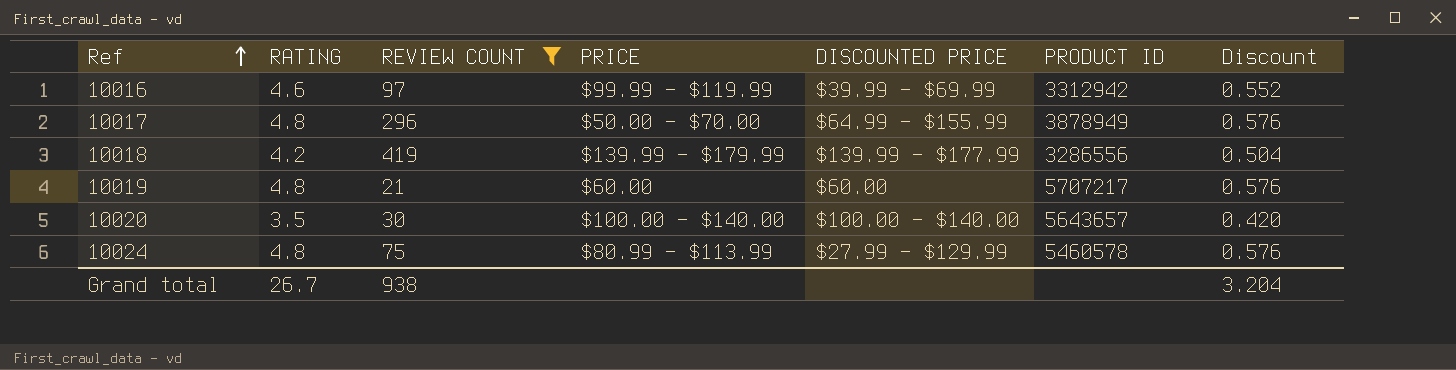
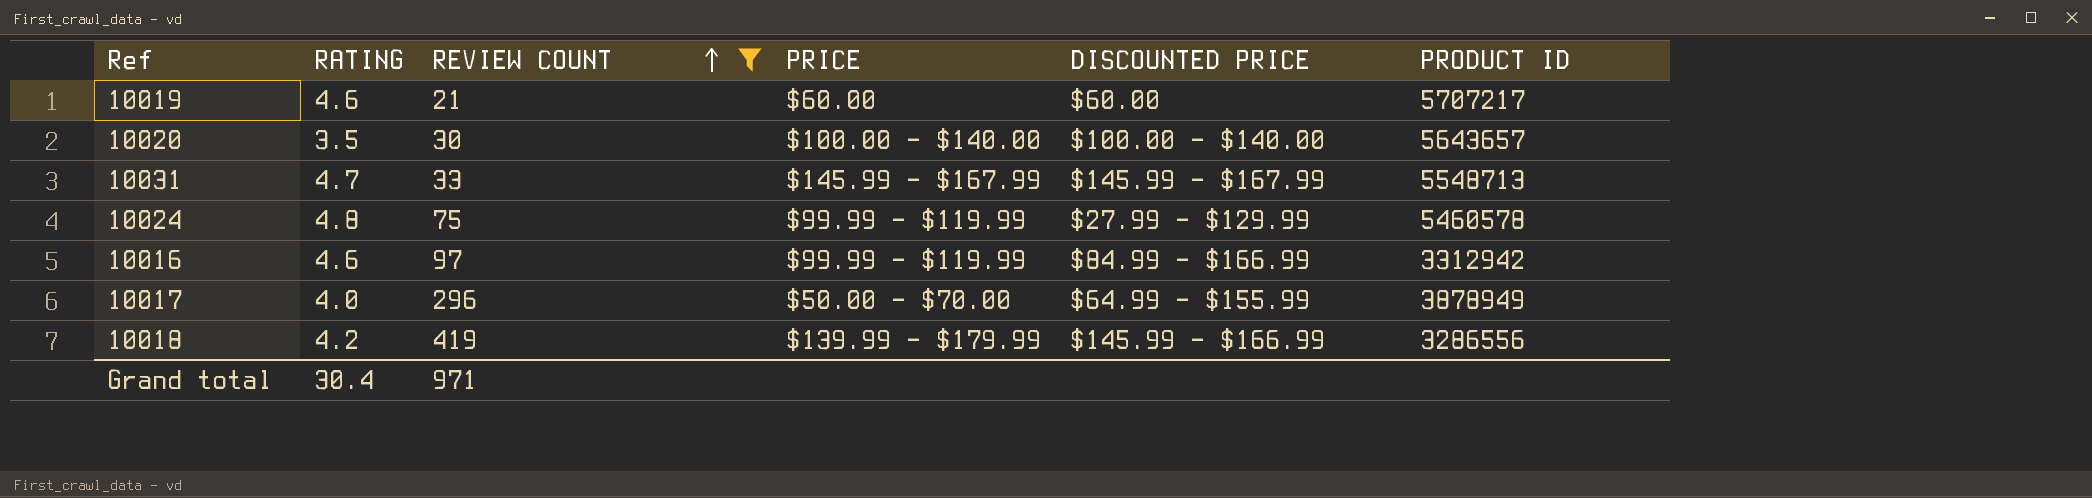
row order: Ref ascending -> REVIEW COUNT ascending
column Discount | formula: [RATING] * 0.12 -> none
10019 | RATING: 4.8 -> 4.6
row 10031: none -> 4.7 | 33 | $145.99 - $167.99 | $145.99 - $167.99 | 5548713
10024 | PRICE: $80.99 - $113.99 -> $99.99 - $119.99
10016 | DISCOUNTED PRICE: $39.99 - $69.99 -> $84.99 - $166.99
10017 | RATING: 4.8 -> 4.0
10018 | DISCOUNTED PRICE: $139.99 - $177.99 -> $145.99 - $166.99
Grand total | RATING: 26.7 -> 30.4
Grand total | REVIEW COUNT: 938 -> 971

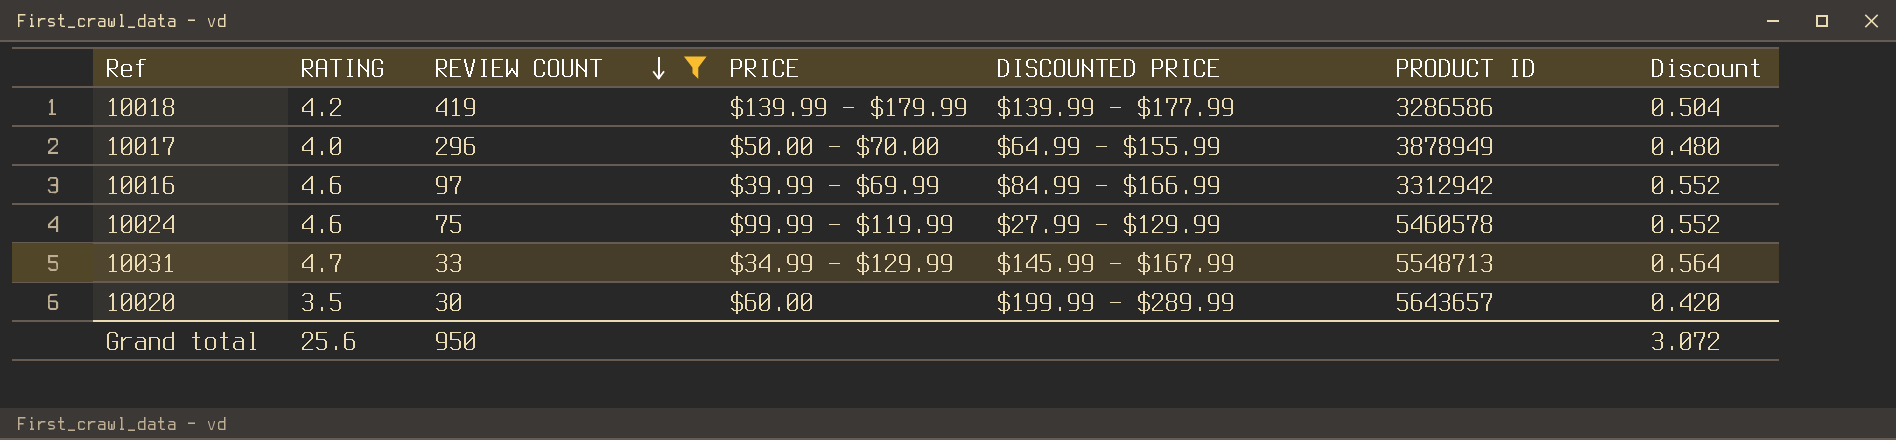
row order: REVIEW COUNT ascending -> REVIEW COUNT descending
column Discount | formula: none -> [RATING] * 0.12
row 10019: 4.6 | 21 | $60.00 | $60.00 | 5707217 -> none
10018 | DISCOUNTED PRICE: $145.99 - $166.99 -> $139.99 - $177.99
10018 | PRODUCT ID: 3286556 -> 3286586
10016 | PRICE: $99.99 - $119.99 -> $39.99 - $69.99
10024 | RATING: 4.8 -> 4.6
10031 | PRICE: $145.99 - $167.99 -> $34.99 - $129.99
10020 | PRICE: $100.00 - $140.00 -> $60.00
10020 | DISCOUNTED PRICE: $100.00 - $140.00 -> $199.99 - $289.99
Grand total | RATING: 30.4 -> 25.6
Grand total | REVIEW COUNT: 971 -> 950

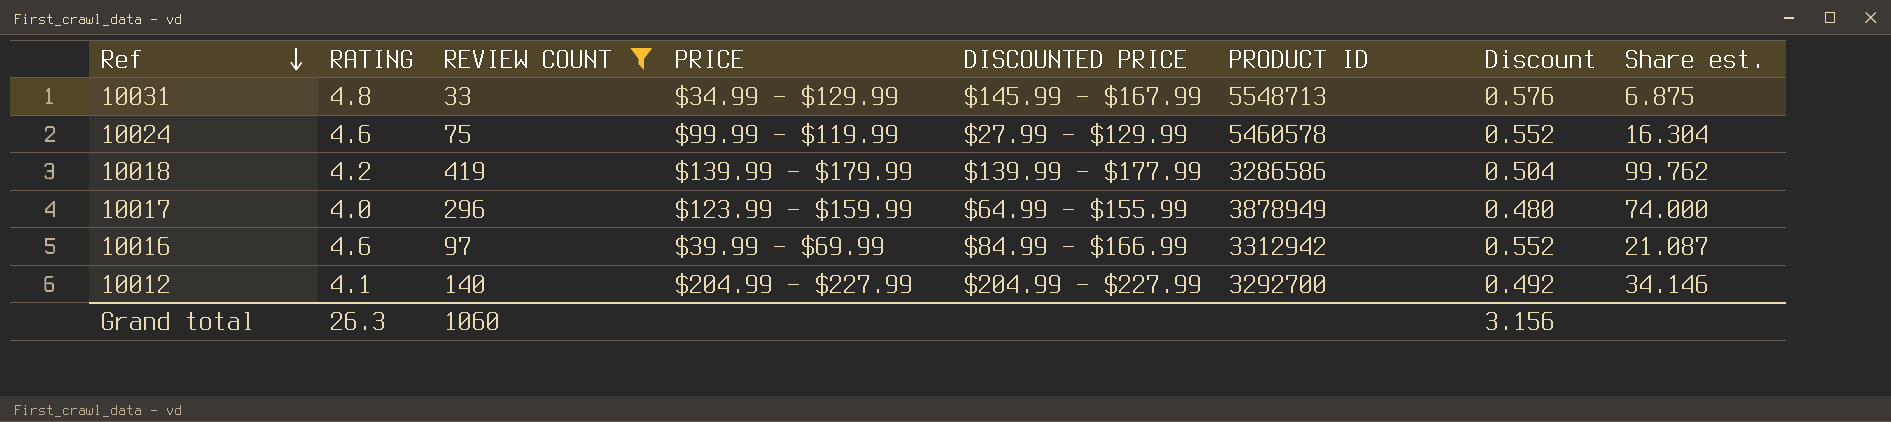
row order: REVIEW COUNT descending -> Ref descending
column Share est. | formula: none -> [REVIEW COUNT] / [RATING]
row 10020: 3.5 | 30 | $60.00 | $199.99 - $289.99 | 5643657 | 0.420 -> none
10031 | RATING: 4.7 -> 4.8
10031 | Discount: 0.564 -> 0.576
10017 | PRICE: $50.00 - $70.00 -> $123.99 - $159.99
row 10012: none -> 4.1 | 140 | $204.99 - $227.99 | $204.99 - $227.99 | 3292700 | 0.492 | 34.146
Grand total | RATING: 25.6 -> 26.3
Grand total | REVIEW COUNT: 950 -> 1060
Grand total | Discount: 3.072 -> 3.156

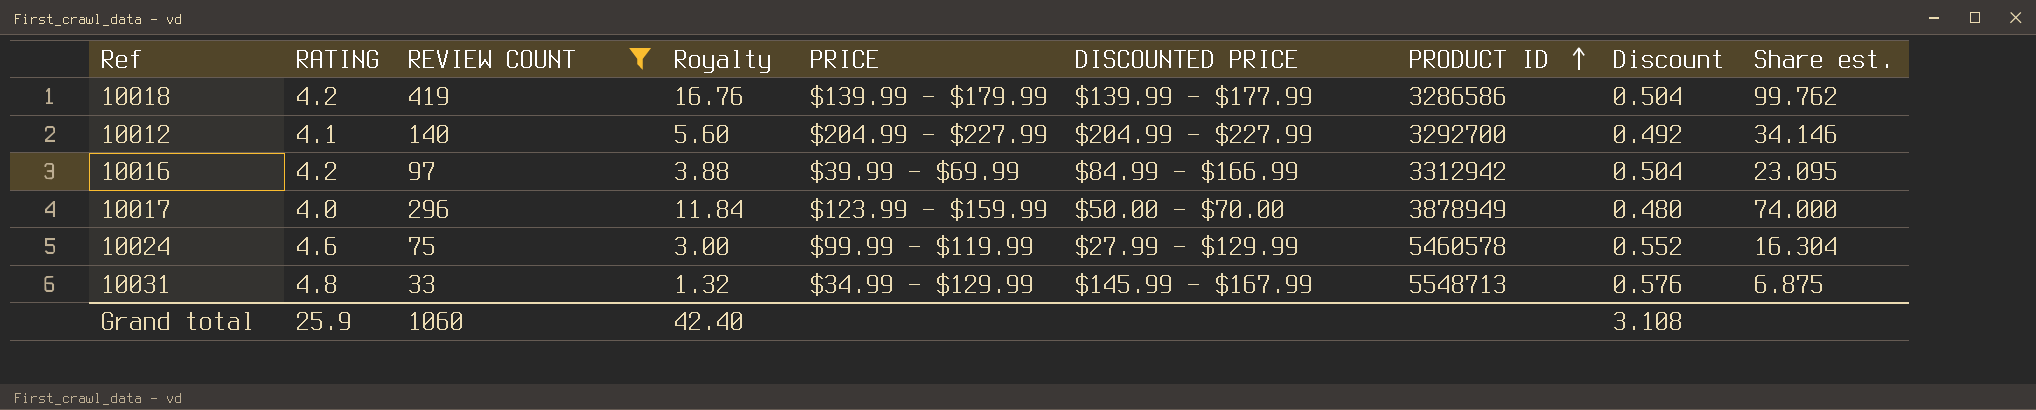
row order: Ref descending -> PRODUCT ID ascending
column Royalty | formula: none -> [REVIEW COUNT] * 0.04
10016 | RATING: 4.6 -> 4.2
10016 | Discount: 0.552 -> 0.504
10016 | Share est.: 21.087 -> 23.095
10017 | DISCOUNTED PRICE: $64.99 - $155.99 -> $50.00 - $70.00
Grand total | RATING: 26.3 -> 25.9
Grand total | Discount: 3.156 -> 3.108

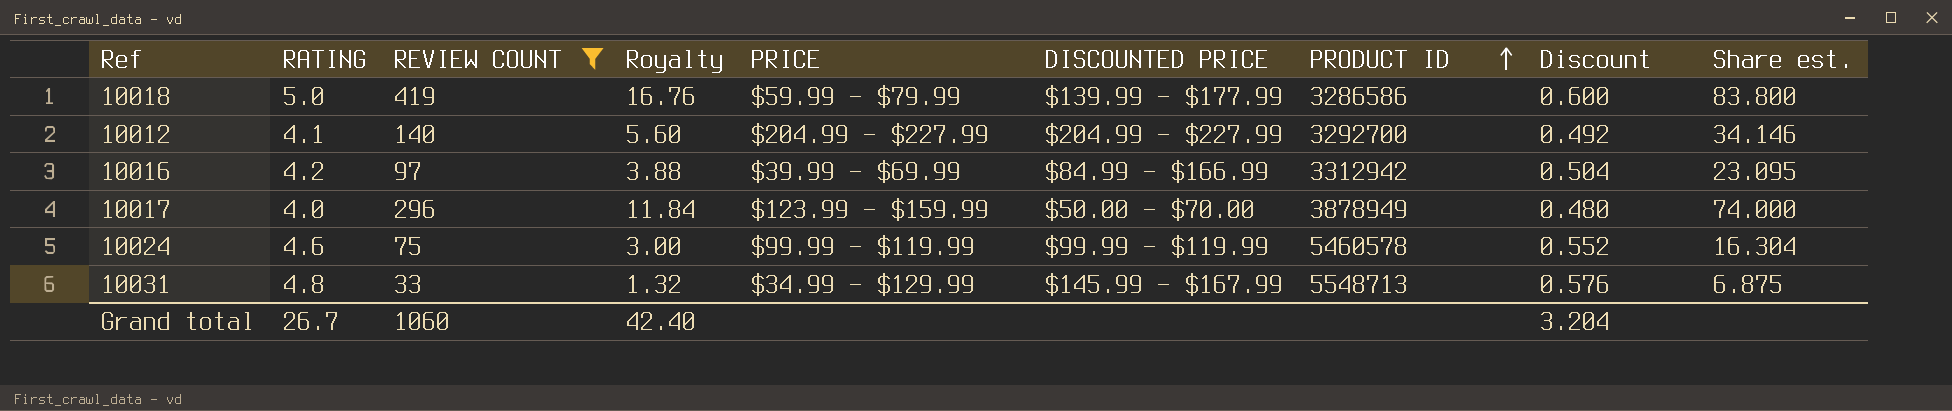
10018 | RATING: 4.2 -> 5.0
10018 | PRICE: $139.99 - $179.99 -> $59.99 - $79.99
10018 | Discount: 0.504 -> 0.600
10018 | Share est.: 99.762 -> 83.800
10024 | DISCOUNTED PRICE: $27.99 - $129.99 -> $99.99 - $119.99
Grand total | RATING: 25.9 -> 26.7
Grand total | Discount: 3.108 -> 3.204

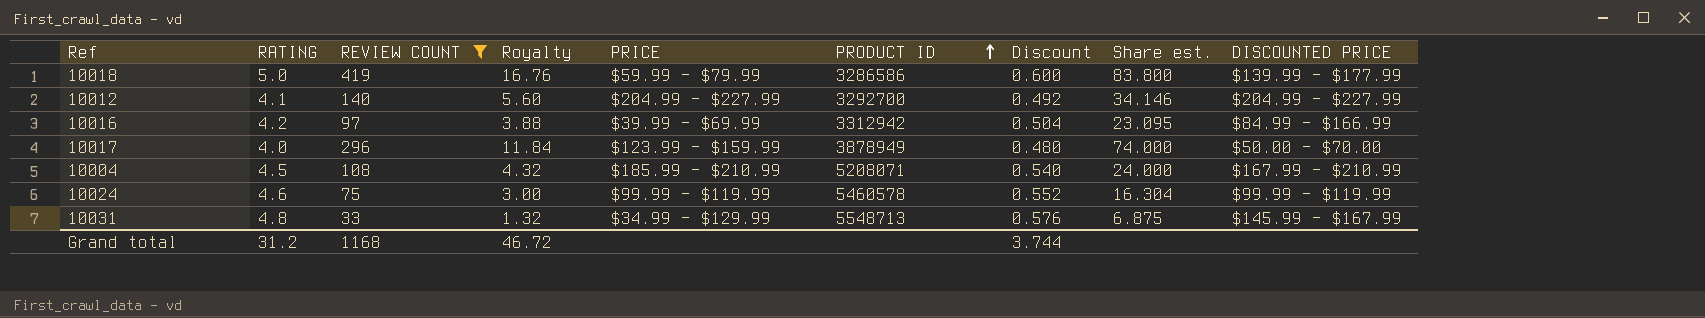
column DISCOUNTED PRICE | position: 6 -> 9
row 10004: none -> 4.5 | 108 | 4.32 | $185.99 - $210.99 | 5208071 | 0.540 | 24.000 | $167.99 - $210.99
Grand total | RATING: 26.7 -> 31.2
Grand total | REVIEW COUNT: 1060 -> 1168
Grand total | Royalty: 42.40 -> 46.72
Grand total | Discount: 3.204 -> 3.744

